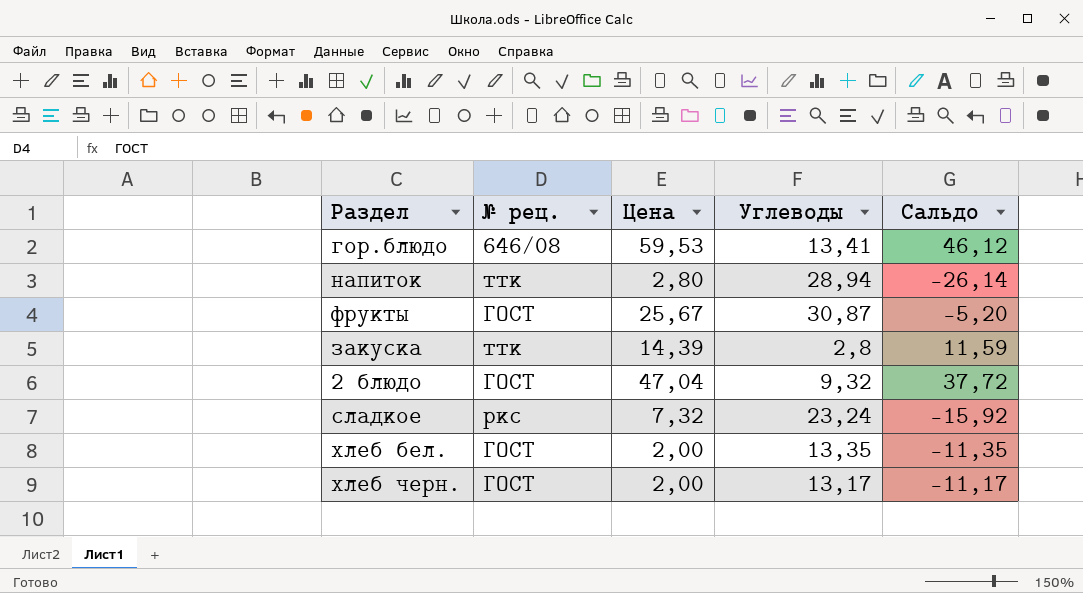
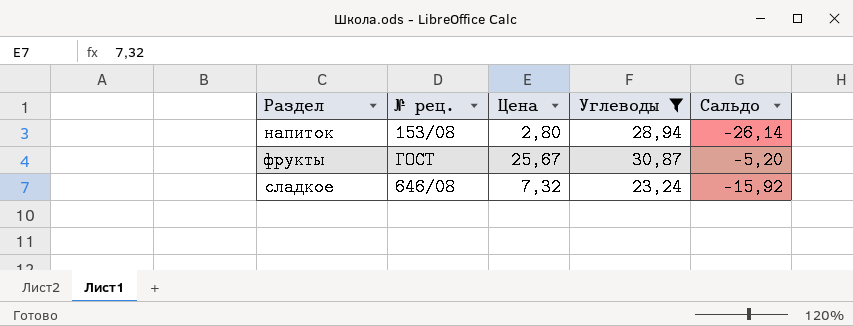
filter: none -> Углеводы >= 23,24
напиток | № рец.: ттк -> 153/08
сладкое | № рец.: ркс -> 646/08

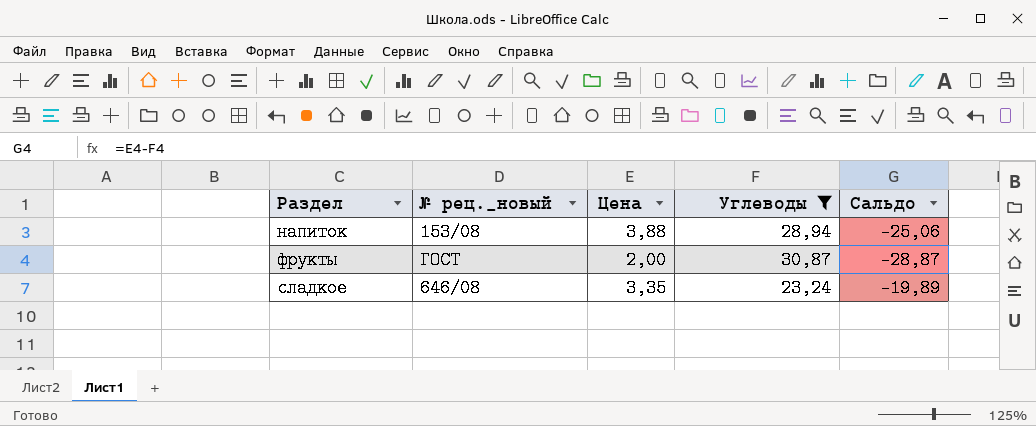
column name: № рец. -> № рец._новый
напиток | Цена: 2,80 -> 3,88
напиток | Сальдо: -26,14 -> -25,06
фрукты | Цена: 25,67 -> 2,00
фрукты | Сальдо: -5,20 -> -28,87
сладкое | Цена: 7,32 -> 3,35
сладкое | Сальдо: -15,92 -> -19,89

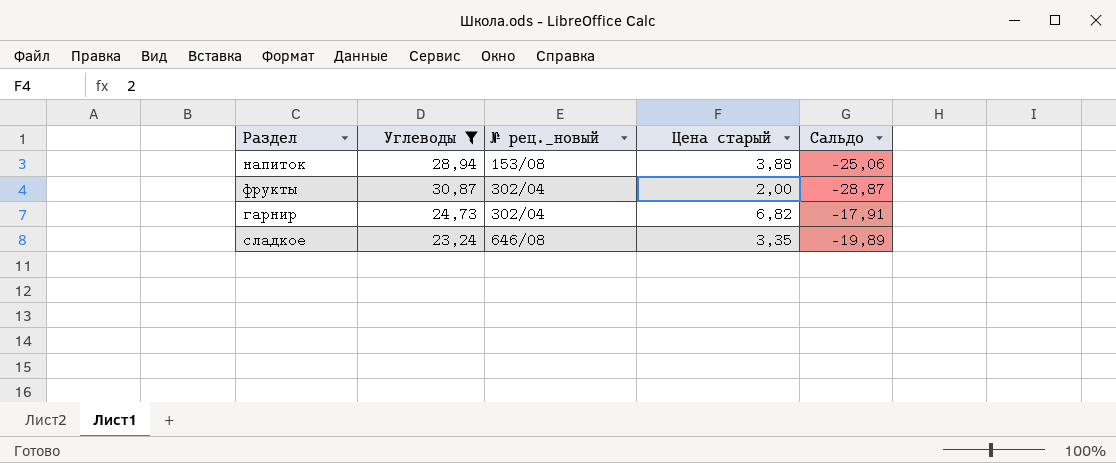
column Углеводы | position: 4 -> 2
column name: Цена -> Цена старый
фрукты | № рец._новый: ГОСТ -> 302/04
row гарнир: none -> 24,73 | 302/04 | 6,82 | -17,91

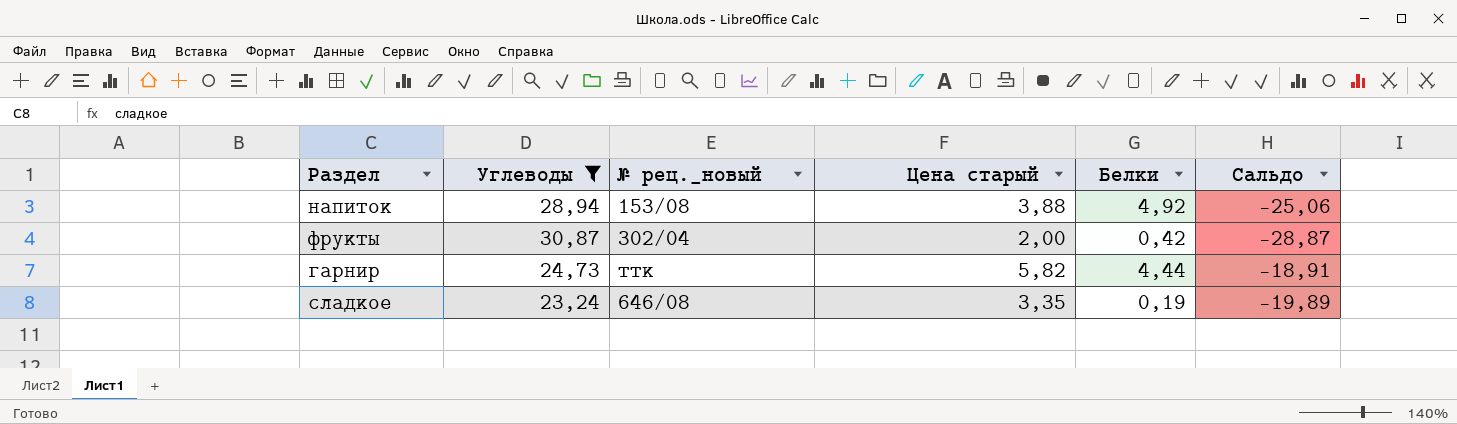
column Белки | position: none -> 5
гарнир | № рец._новый: 302/04 -> ттк
гарнир | Цена старый: 6,82 -> 5,82
гарнир | Сальдо: -17,91 -> -18,91

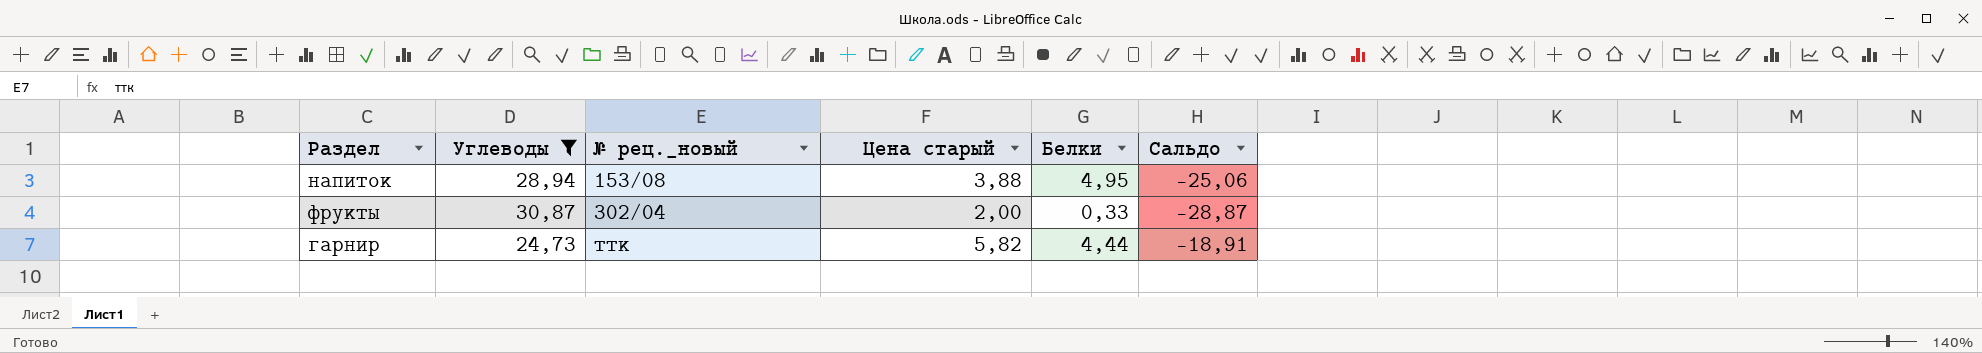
row сладкое: 23,24 | 646/08 | 3,35 | 0,19 | -19,89 -> none
напиток | Белки: 4,92 -> 4,95
фрукты | Белки: 0,42 -> 0,33

